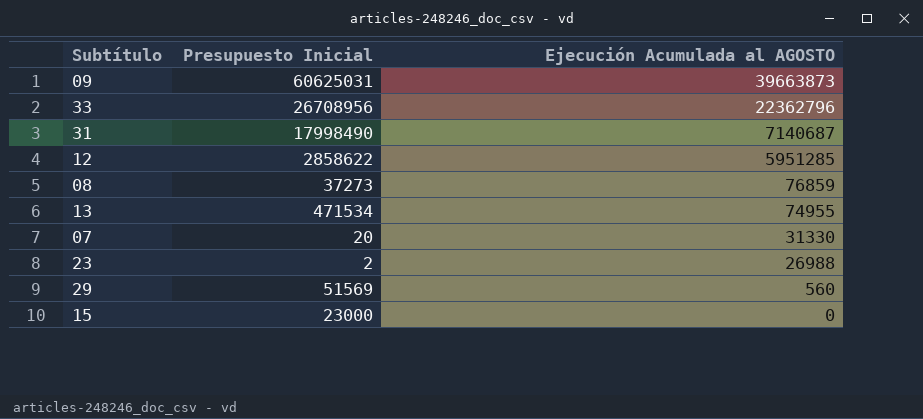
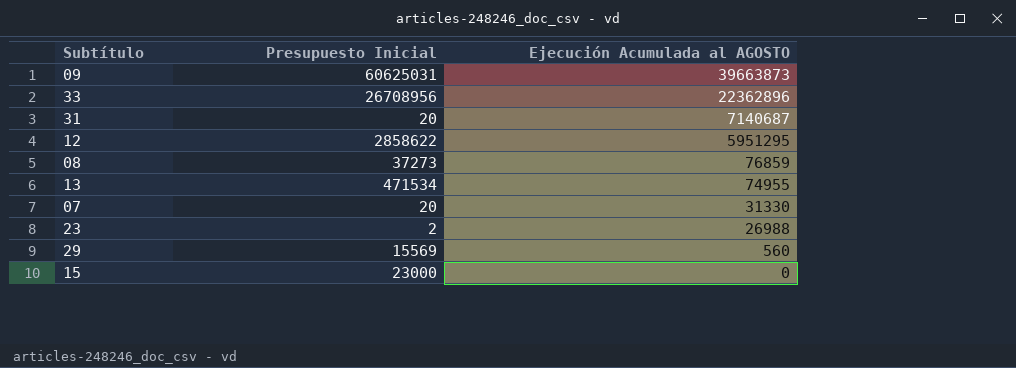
33 | Ejecución Acumulada al AGOSTO: 22362796 -> 22362896
31 | Presupuesto Inicial: 17998490 -> 20
12 | Ejecución Acumulada al AGOSTO: 5951285 -> 5951295
29 | Presupuesto Inicial: 51569 -> 15569

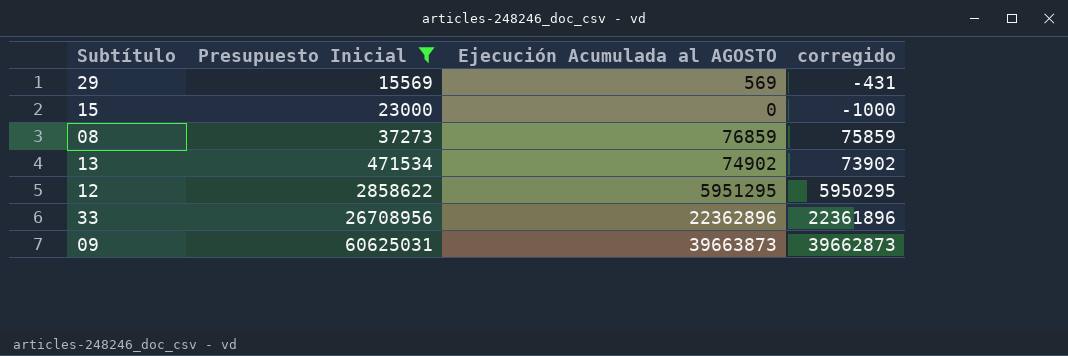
filter: none -> Presupuesto Inicial >= 15569
row order: Ejecución Acumulada al AGOSTO descending -> Presupuesto Inicial ascending
column corregido | formula: none -> [Ejecución Acumulada al AGOSTO] - 1000
29 | Ejecución Acumulada al AGOSTO: 560 -> 569
13 | Ejecución Acumulada al AGOSTO: 74955 -> 74902

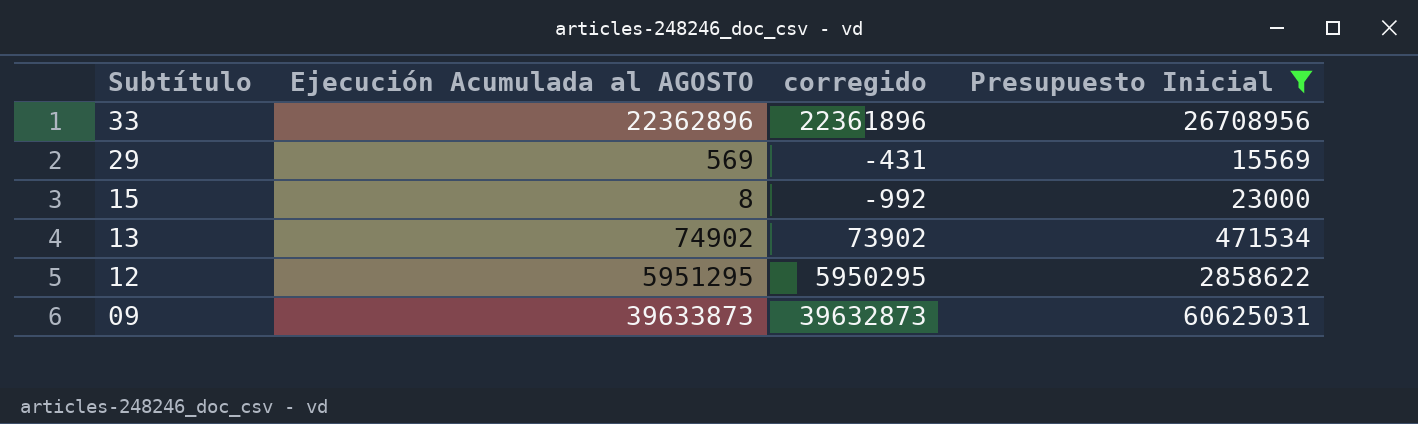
row order: Presupuesto Inicial ascending -> Subtítulo descending
column Presupuesto Inicial | position: 2 -> 4
row 08: 37273 | 76859 | 75859 -> none
15 | Ejecución Acumulada al AGOSTO: 0 -> 8
15 | corregido: -1000 -> -992
09 | Ejecución Acumulada al AGOSTO: 39663873 -> 39633873
09 | corregido: 39662873 -> 39632873

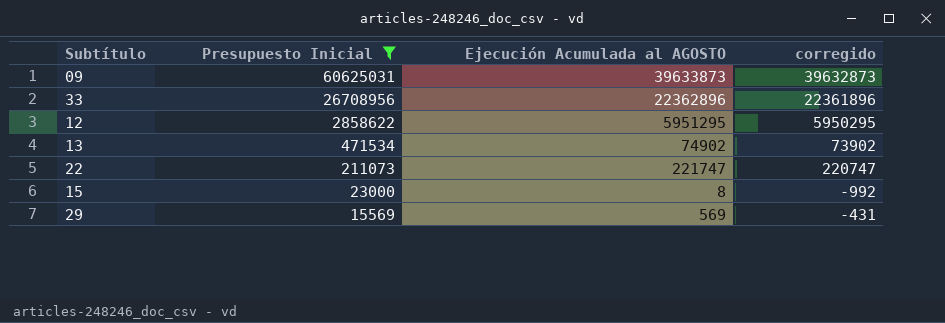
row order: Subtítulo descending -> Presupuesto Inicial descending
column Presupuesto Inicial | position: 4 -> 2
row 22: none -> 211073 | 221747 | 220747

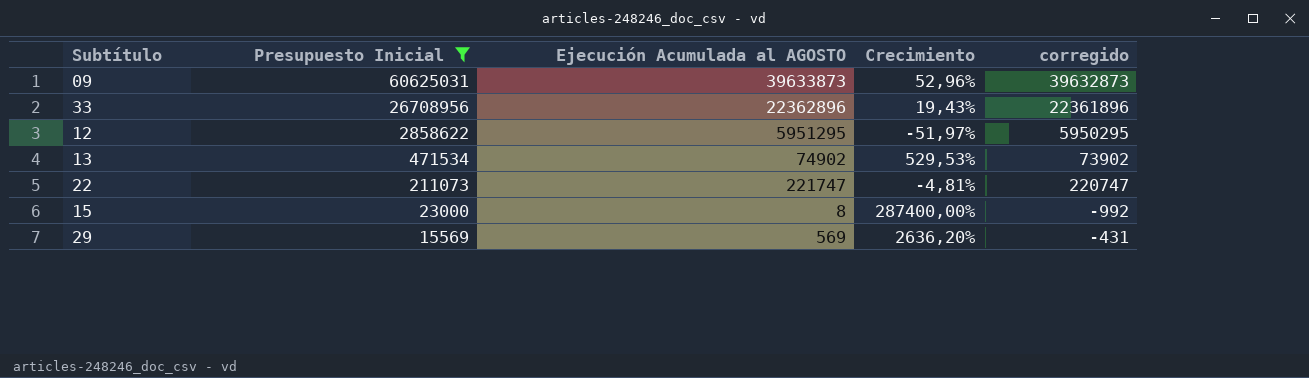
column Crecimiento | formula: none -> ([Presupuesto Inicial] - [Ejecución Acumulada al AGOSTO]) / [Ejecución Acumulada al AGOSTO]

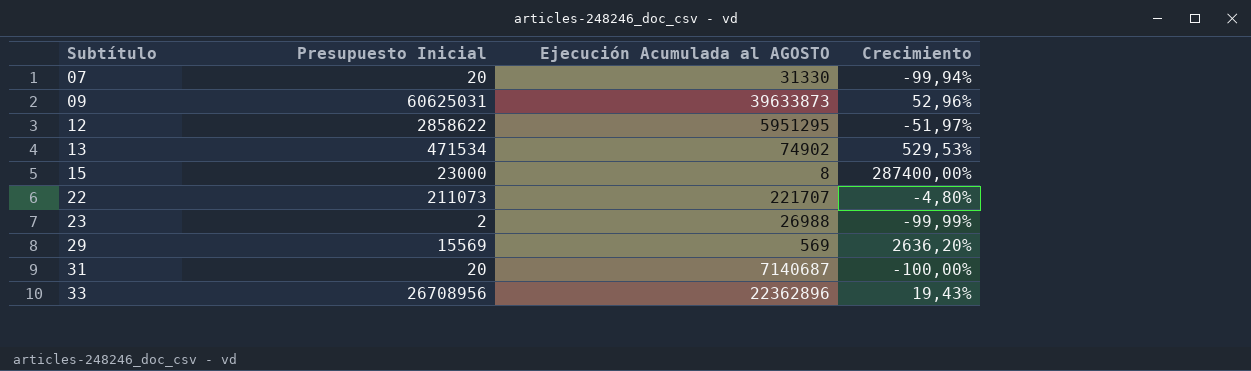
filter: Presupuesto Inicial >= 15569 -> none
row order: Presupuesto Inicial descending -> Subtítulo ascending
column corregido | formula: [Ejecución Acumulada al AGOSTO] - 1000 -> none
22 | Ejecución Acumulada al AGOSTO: 221747 -> 221707
22 | Crecimiento: -4,81% -> -4,80%

